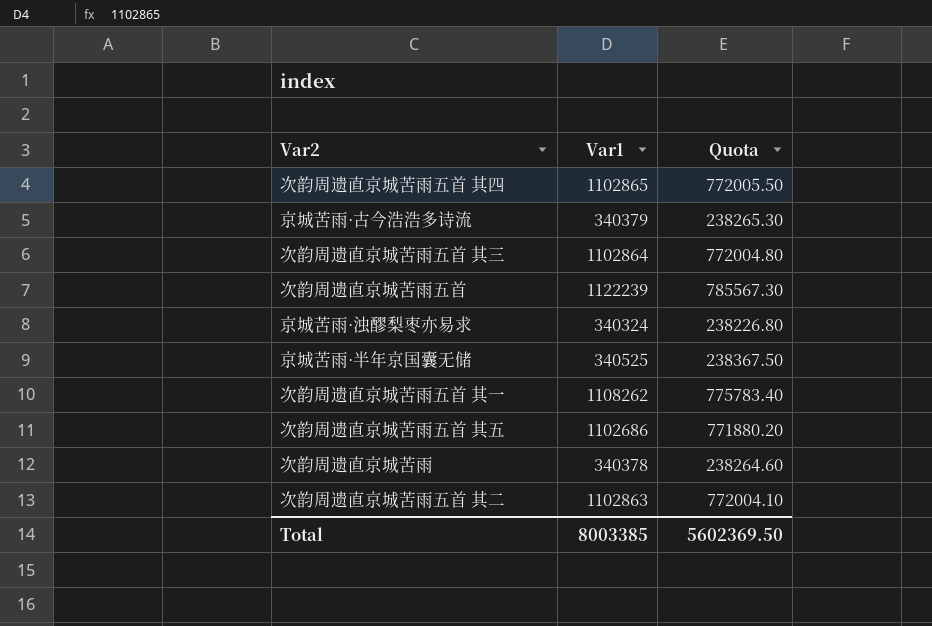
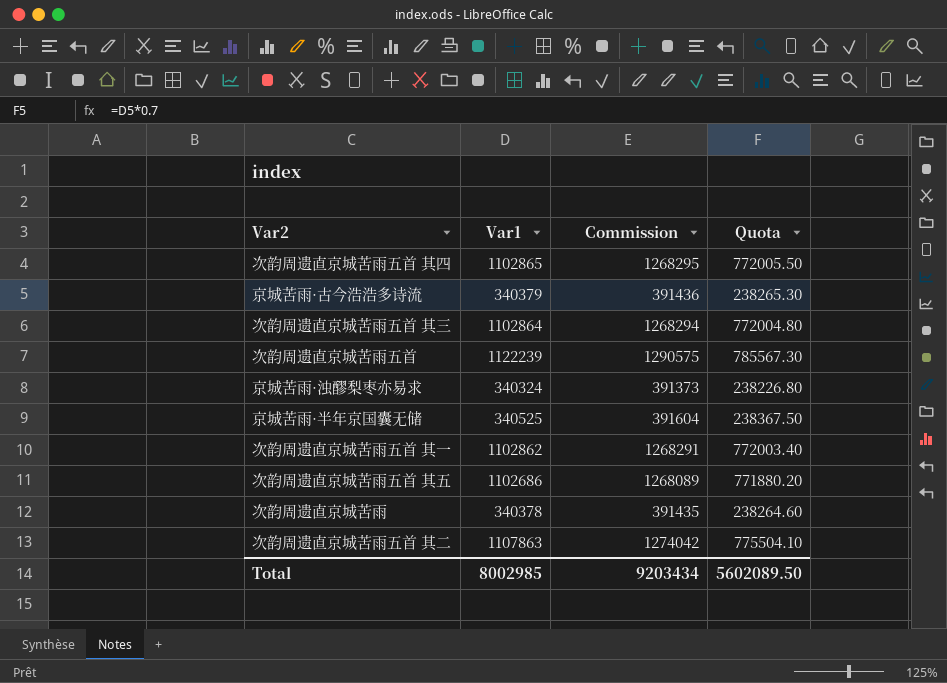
column Commission | formula: none -> [Var1] * 1.15
次韵周遗直京城苦雨五首 其一 | Var1: 1108262 -> 1102862
次韵周遗直京城苦雨五首 其一 | Quota: 775783.40 -> 772003.40
次韵周遗直京城苦雨五首 其二 | Var1: 1102863 -> 1107863
次韵周遗直京城苦雨五首 其二 | Quota: 772004.10 -> 775504.10
Total | Var1: 8003385 -> 8002985
Total | Quota: 5602369.50 -> 5602089.50

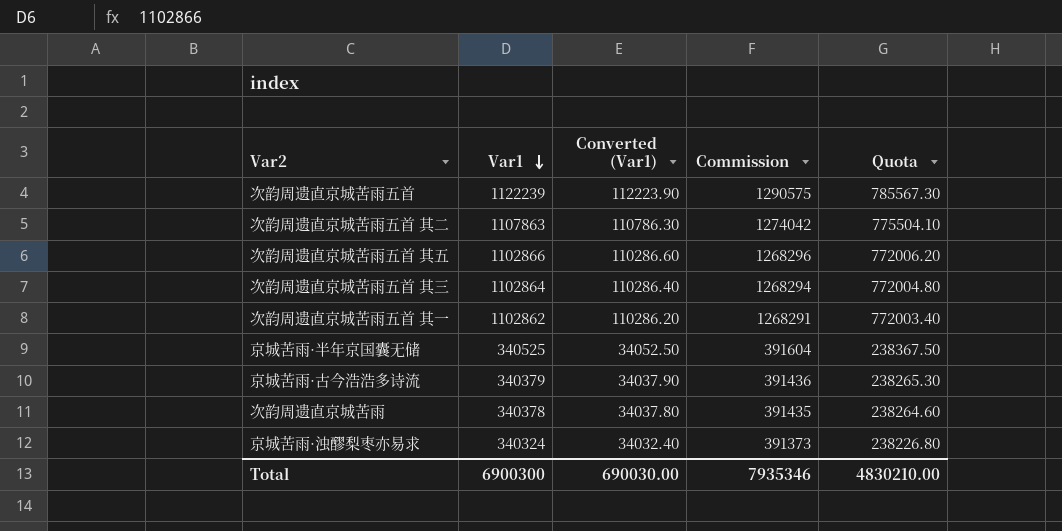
row order: none -> Var1 descending
column Converted (Var1) | formula: none -> [Var1] * 0.1
row 次韵周遗直京城苦雨五首 其四: 1102865 | 1268295 | 772005.50 -> none
次韵周遗直京城苦雨五首 其五 | Var1: 1102686 -> 1102866
次韵周遗直京城苦雨五首 其五 | Commission: 1268089 -> 1268296
次韵周遗直京城苦雨五首 其五 | Quota: 771880.20 -> 772006.20
Total | Var1: 8002985 -> 6900300
Total | Commission: 9203434 -> 7935346
Total | Quota: 5602089.50 -> 4830210.00

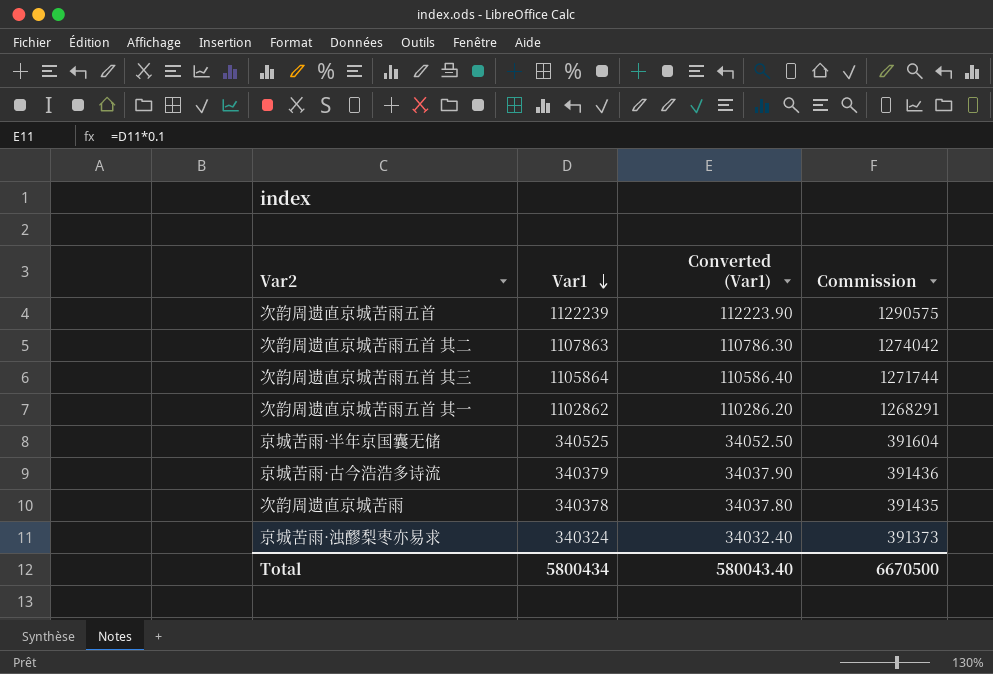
column Quota | formula: [Var1] * 0.7 -> none
row 次韵周遗直京城苦雨五首 其五: 1102866 | 110286.60 | 1268296 | 772006.20 -> none
次韵周遗直京城苦雨五首 其三 | Var1: 1102864 -> 1105864
次韵周遗直京城苦雨五首 其三 | Converted (Var1): 110286.40 -> 110586.40
次韵周遗直京城苦雨五首 其三 | Commission: 1268294 -> 1271744
Total | Var1: 6900300 -> 5800434
Total | Converted (Var1): 690030.00 -> 580043.40
Total | Commission: 7935346 -> 6670500

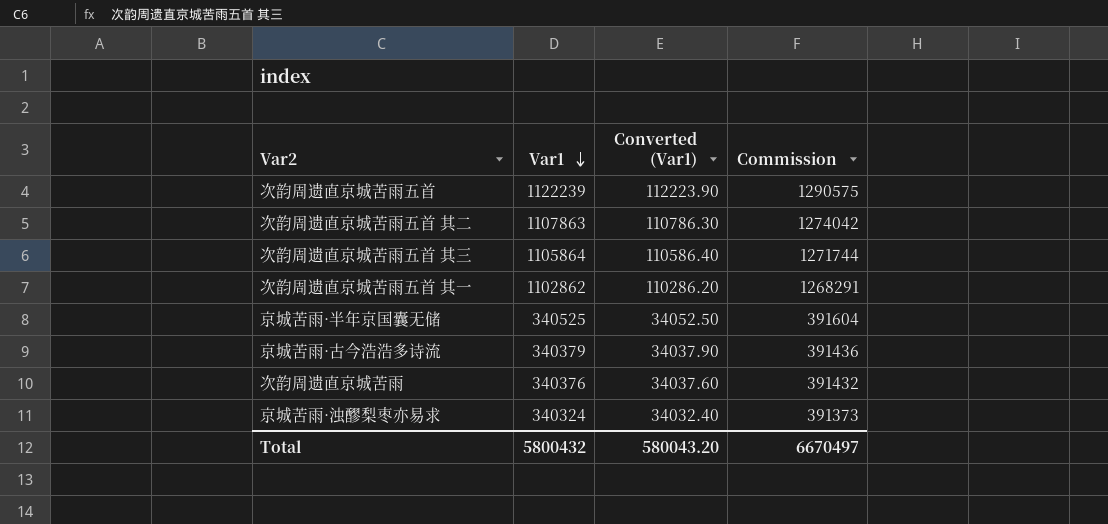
次韵周遗直京城苦雨 | Var1: 340378 -> 340376
次韵周遗直京城苦雨 | Converted (Var1): 34037.80 -> 34037.60
次韵周遗直京城苦雨 | Commission: 391435 -> 391432
Total | Var1: 5800434 -> 5800432
Total | Converted (Var1): 580043.40 -> 580043.20
Total | Commission: 6670500 -> 6670497

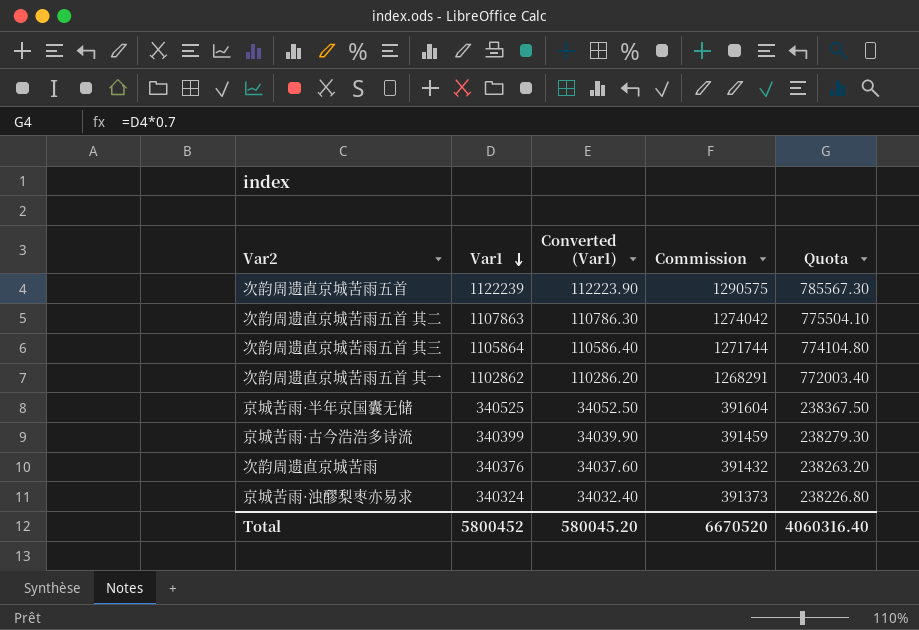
column Quota | formula: none -> [Var1] * 0.7
京城苦雨·古今浩浩多诗流 | Var1: 340379 -> 340399
京城苦雨·古今浩浩多诗流 | Converted (Var1): 34037.90 -> 34039.90
京城苦雨·古今浩浩多诗流 | Commission: 391436 -> 391459
Total | Var1: 5800432 -> 5800452
Total | Converted (Var1): 580043.20 -> 580045.20
Total | Commission: 6670497 -> 6670520

